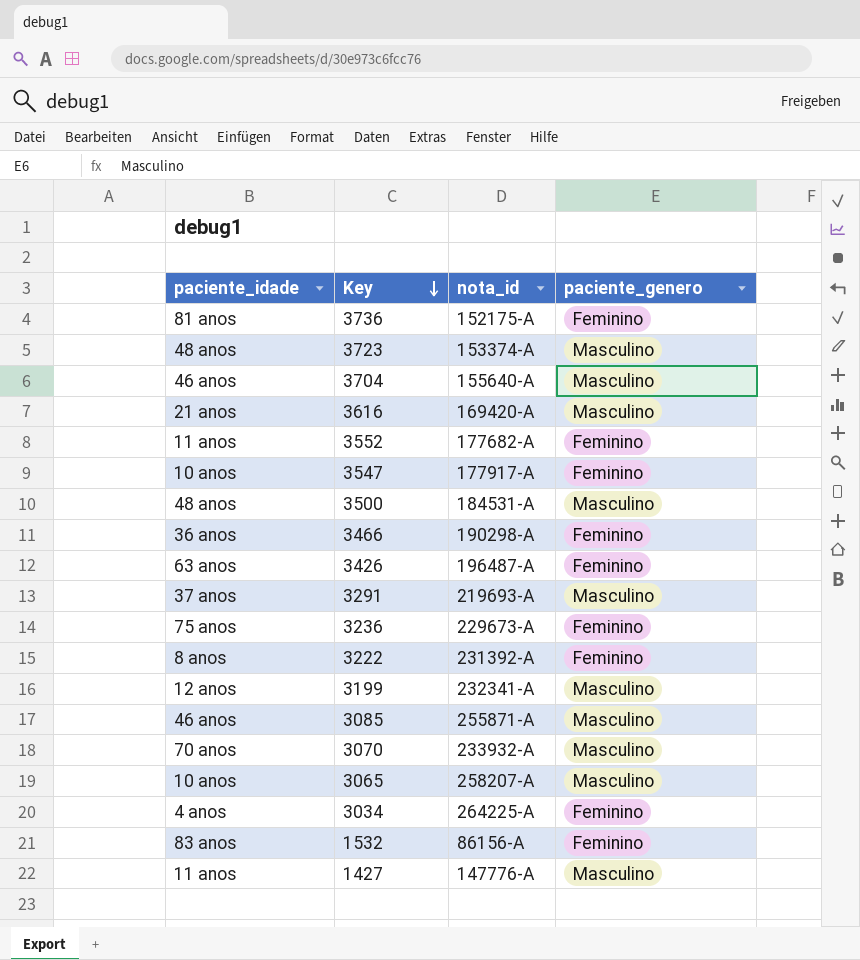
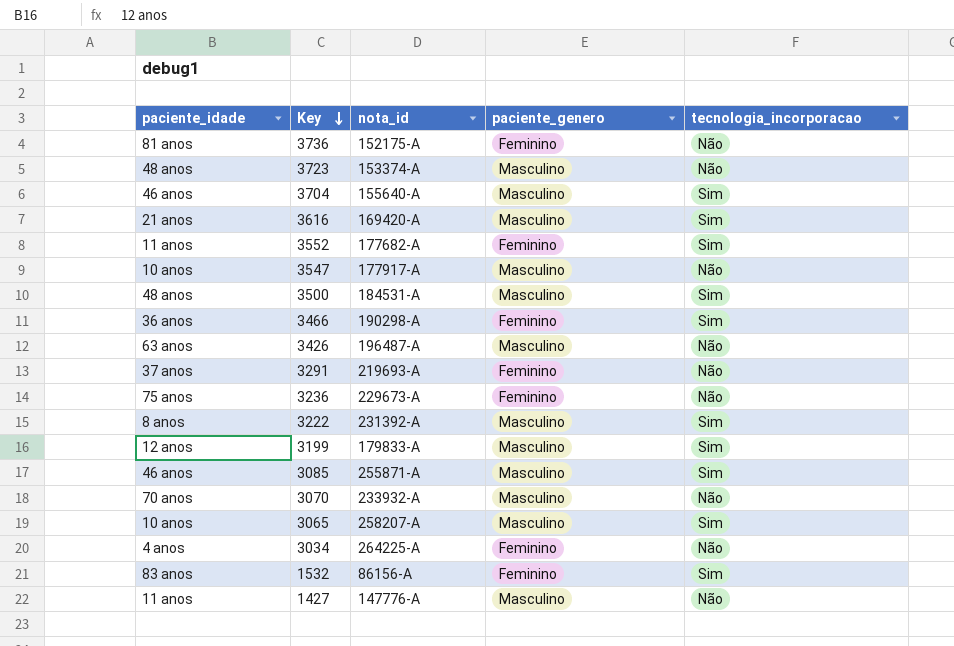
column tecnologia_incorporacao | position: none -> 5
3547 | paciente_genero: Feminino -> Masculino
3426 | paciente_genero: Feminino -> Masculino
3291 | paciente_genero: Masculino -> Feminino
3222 | paciente_genero: Feminino -> Masculino
3199 | nota_id: 232341-A -> 179833-A

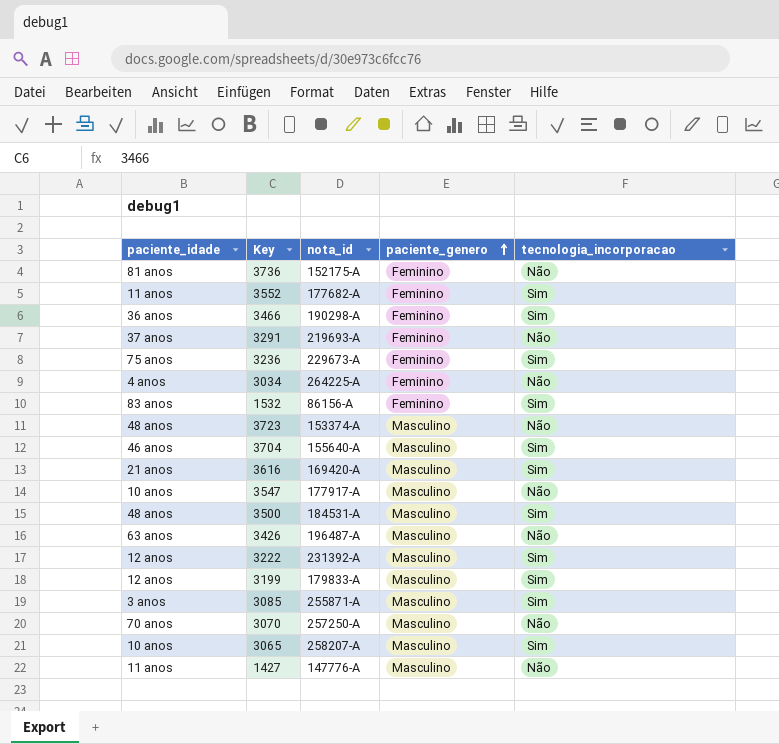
row order: Key descending -> paciente_genero ascending
3236 | tecnologia_incorporacao: Não -> Sim
3222 | paciente_idade: 8 anos -> 12 anos
3085 | paciente_idade: 46 anos -> 3 anos
3070 | nota_id: 233932-A -> 257250-A

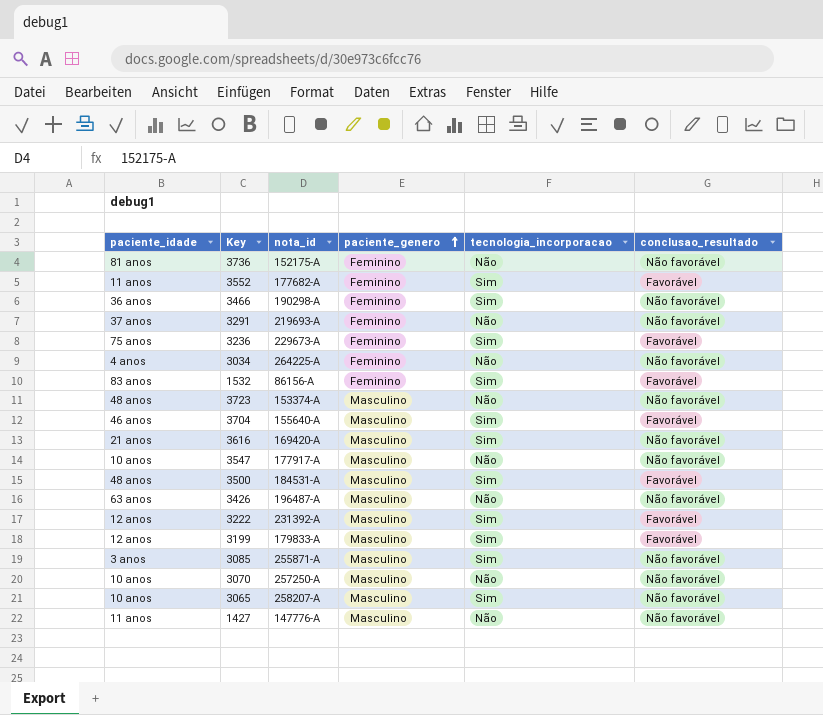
column conclusao_resultado | position: none -> 6
3070 | paciente_idade: 70 anos -> 10 anos

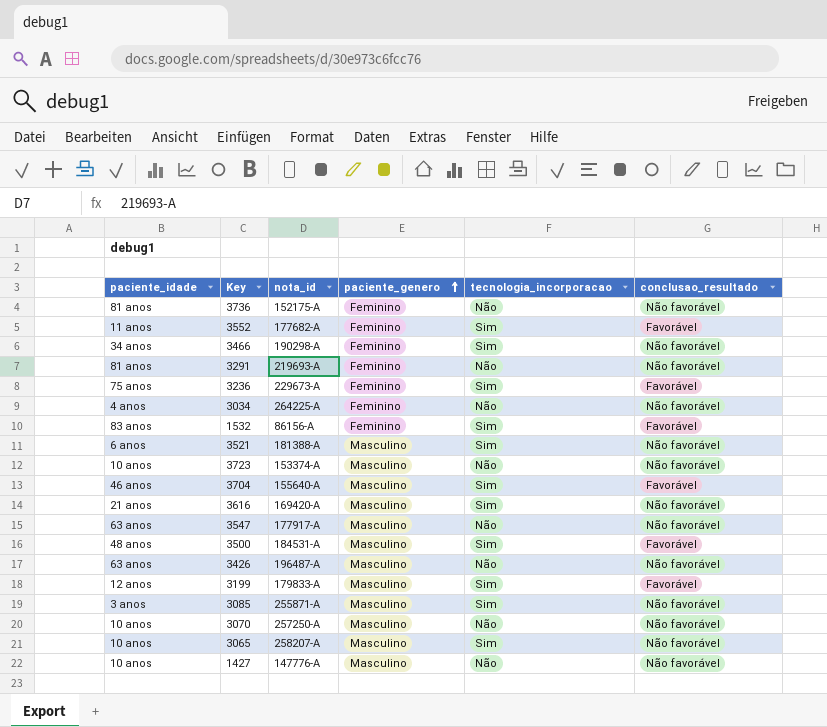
row 3222: 12 anos | 231392-A | Masculino | Sim | Favorável -> none
3466 | paciente_idade: 36 anos -> 34 anos
3291 | paciente_idade: 37 anos -> 81 anos
row 3521: none -> 6 anos | 181388-A | Masculino | Sim | Não favorável
3723 | paciente_idade: 48 anos -> 10 anos
3547 | paciente_idade: 10 anos -> 63 anos
1427 | paciente_idade: 11 anos -> 10 anos

